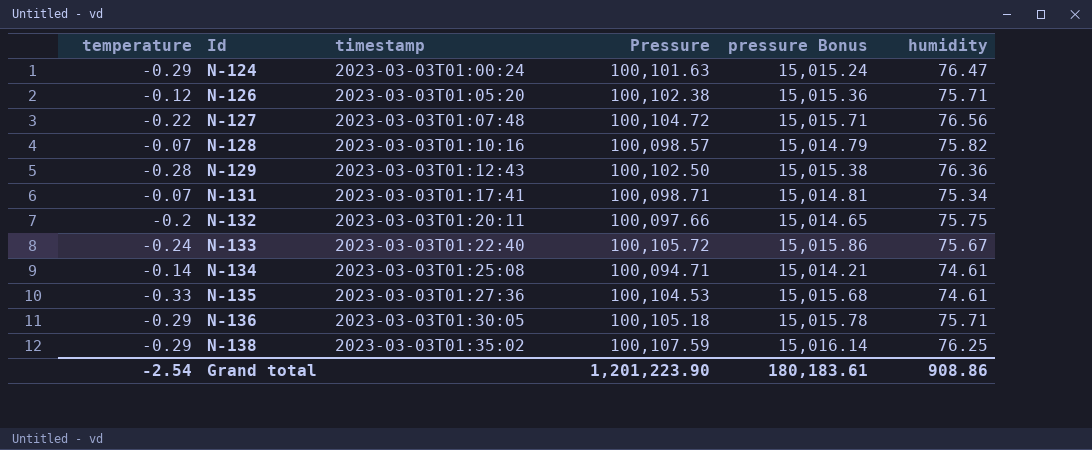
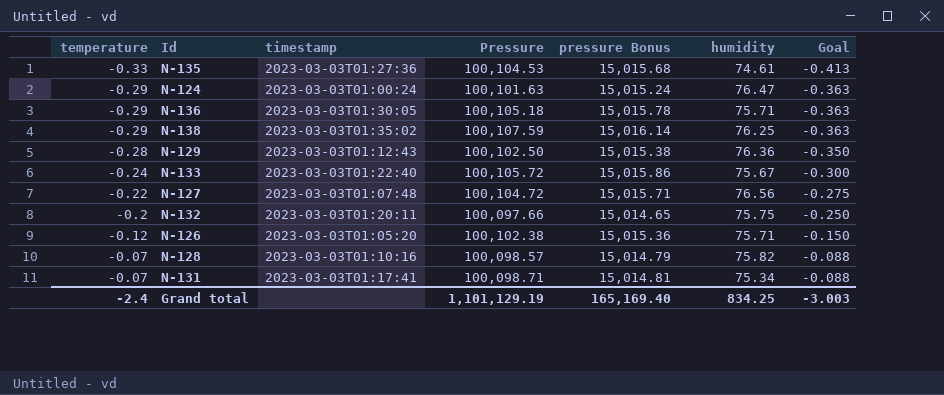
row order: Id ascending -> temperature ascending
column Goal | formula: none -> [temperature] * 1.25
row N-134: -0.14 | 2023-03-03T01:25:08 | 100,094.71 | 15,014.21 | 74.61 -> none
Grand total | temperature: -2.54 -> -2.4
Grand total | Pressure: 1,201,223.90 -> 1,101,129.19
Grand total | pressure Bonus: 180,183.61 -> 165,169.40
Grand total | humidity: 908.86 -> 834.25

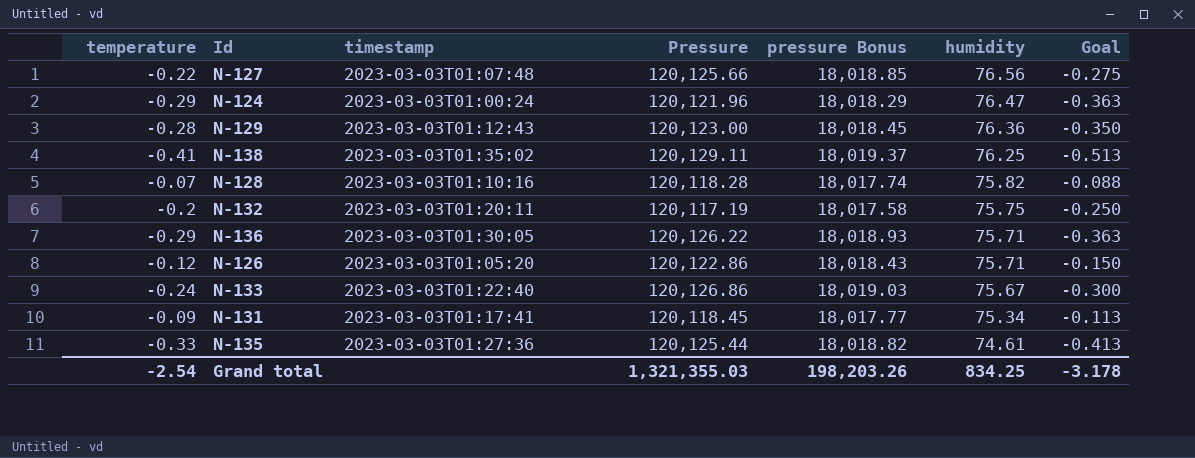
row order: temperature ascending -> humidity descending
N-127 | Pressure: 100,104.72 -> 120,125.66
N-127 | pressure Bonus: 15,015.71 -> 18,018.85
N-124 | Pressure: 100,101.63 -> 120,121.96
N-124 | pressure Bonus: 15,015.24 -> 18,018.29
N-129 | Pressure: 100,102.50 -> 120,123.00
N-129 | pressure Bonus: 15,015.38 -> 18,018.45
N-138 | temperature: -0.29 -> -0.41
N-138 | Pressure: 100,107.59 -> 120,129.11
N-138 | pressure Bonus: 15,016.14 -> 18,019.37
N-138 | Goal: -0.363 -> -0.513
N-128 | Pressure: 100,098.57 -> 120,118.28
N-128 | pressure Bonus: 15,014.79 -> 18,017.74
N-132 | Pressure: 100,097.66 -> 120,117.19
N-132 | pressure Bonus: 15,014.65 -> 18,017.58
N-136 | Pressure: 100,105.18 -> 120,126.22
N-136 | pressure Bonus: 15,015.78 -> 18,018.93
N-126 | Pressure: 100,102.38 -> 120,122.86
N-126 | pressure Bonus: 15,015.36 -> 18,018.43
N-133 | Pressure: 100,105.72 -> 120,126.86
N-133 | pressure Bonus: 15,015.86 -> 18,019.03
N-131 | temperature: -0.07 -> -0.09
N-131 | Pressure: 100,098.71 -> 120,118.45
N-131 | pressure Bonus: 15,014.81 -> 18,017.77
N-131 | Goal: -0.088 -> -0.113
N-135 | Pressure: 100,104.53 -> 120,125.44
N-135 | pressure Bonus: 15,015.68 -> 18,018.82
Grand total | temperature: -2.4 -> -2.54
Grand total | Pressure: 1,101,129.19 -> 1,321,355.03
Grand total | pressure Bonus: 165,169.40 -> 198,203.26
Grand total | Goal: -3.003 -> -3.178

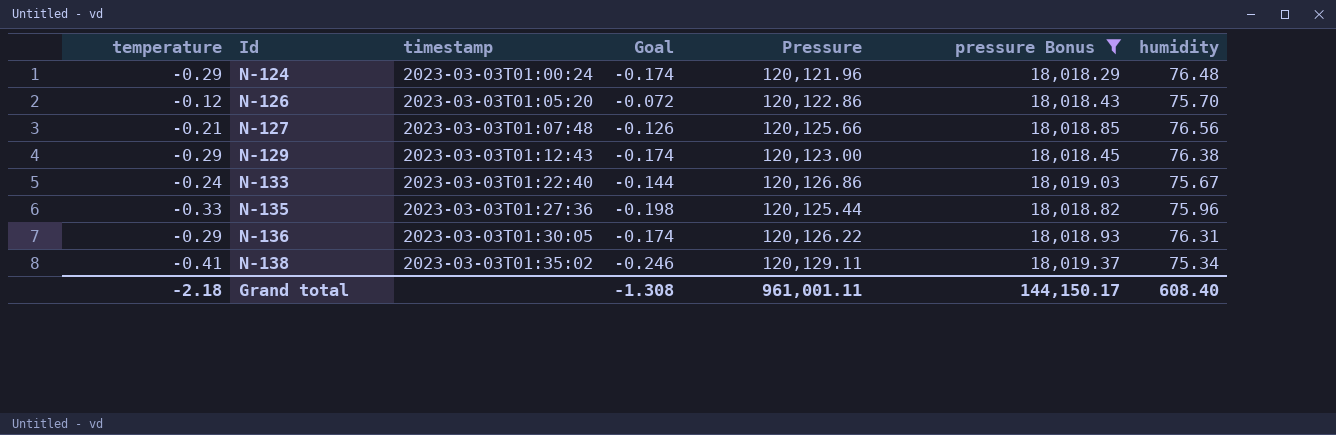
filter: none -> pressure Bonus >= 18,018.29
row order: humidity descending -> Id ascending
column Goal | formula: [temperature] * 1.25 -> [temperature] * 0.6
column Goal | position: 7 -> 4
N-124 | humidity: 76.47 -> 76.48
N-126 | humidity: 75.71 -> 75.70
N-127 | temperature: -0.22 -> -0.21
N-129 | temperature: -0.28 -> -0.29
N-129 | humidity: 76.36 -> 76.38
N-135 | humidity: 74.61 -> 75.96
N-136 | humidity: 75.71 -> 76.31
N-138 | humidity: 76.25 -> 75.34
Grand total | temperature: -2.54 -> -2.18
Grand total | Goal: -3.178 -> -1.308
Grand total | Pressure: 1,321,355.03 -> 961,001.11
Grand total | pressure Bonus: 198,203.26 -> 144,150.17
Grand total | humidity: 834.25 -> 608.40

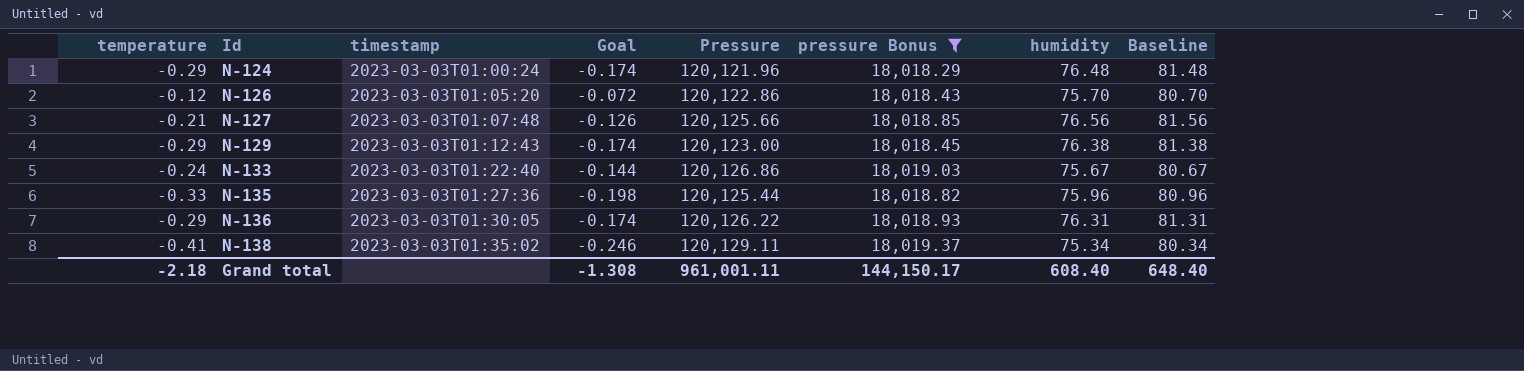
column Baseline | formula: none -> [humidity] + 5

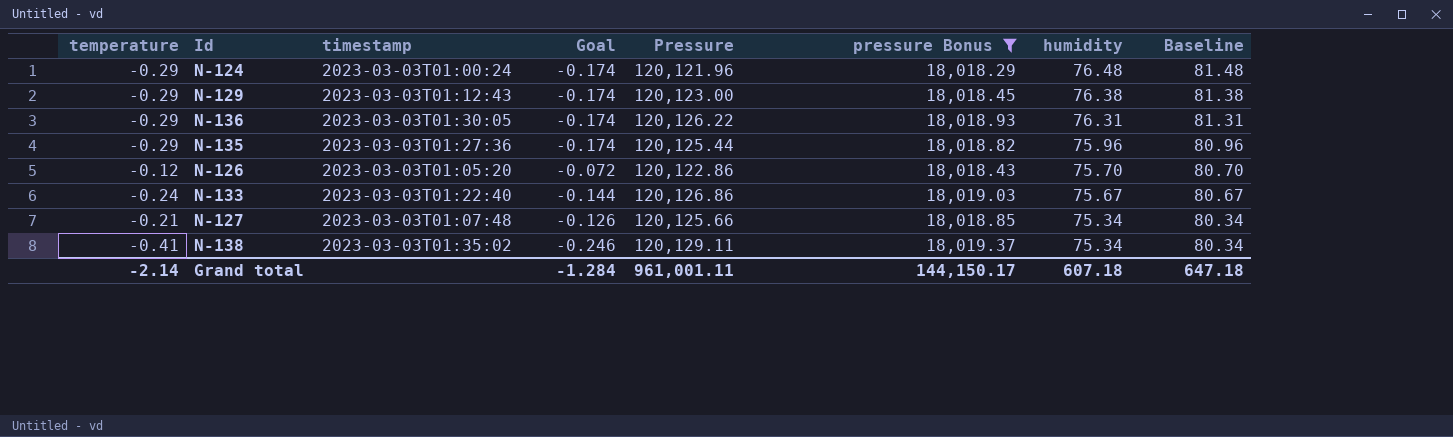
row order: Id ascending -> humidity descending
N-135 | temperature: -0.33 -> -0.29
N-135 | Goal: -0.198 -> -0.174
N-127 | humidity: 76.56 -> 75.34
N-127 | Baseline: 81.56 -> 80.34
Grand total | temperature: -2.18 -> -2.14
Grand total | Goal: -1.308 -> -1.284
Grand total | humidity: 608.40 -> 607.18
Grand total | Baseline: 648.40 -> 647.18

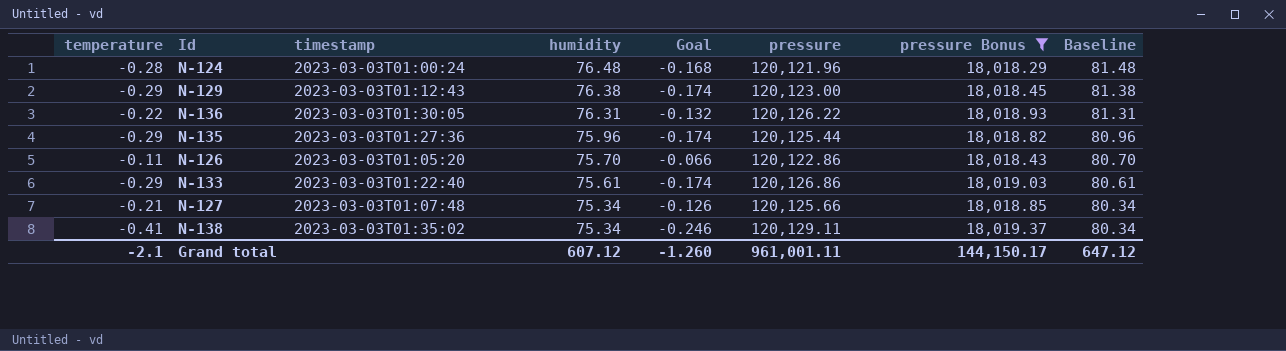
column humidity | position: 7 -> 4
column name: Pressure -> pressure
N-124 | temperature: -0.29 -> -0.28
N-124 | Goal: -0.174 -> -0.168
N-136 | temperature: -0.29 -> -0.22
N-136 | Goal: -0.174 -> -0.132
N-126 | temperature: -0.12 -> -0.11
N-126 | Goal: -0.072 -> -0.066
N-133 | temperature: -0.24 -> -0.29
N-133 | humidity: 75.67 -> 75.61
N-133 | Goal: -0.144 -> -0.174
N-133 | Baseline: 80.67 -> 80.61
Grand total | temperature: -2.14 -> -2.1
Grand total | humidity: 607.18 -> 607.12
Grand total | Goal: -1.284 -> -1.260
Grand total | Baseline: 647.18 -> 647.12

